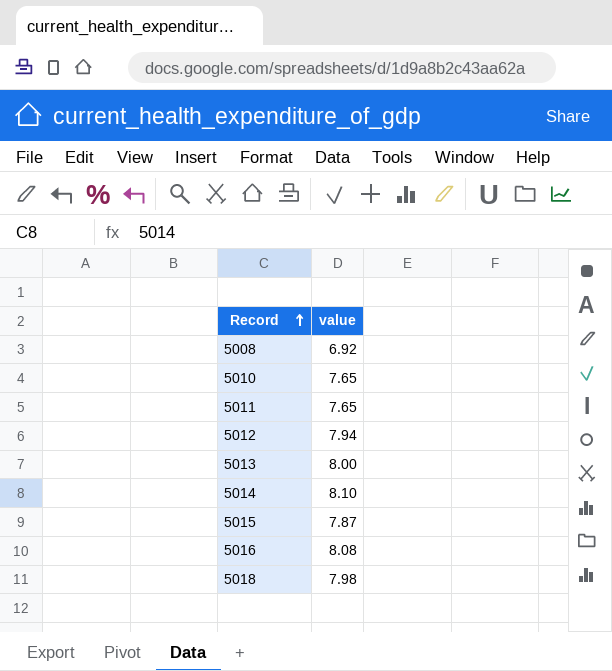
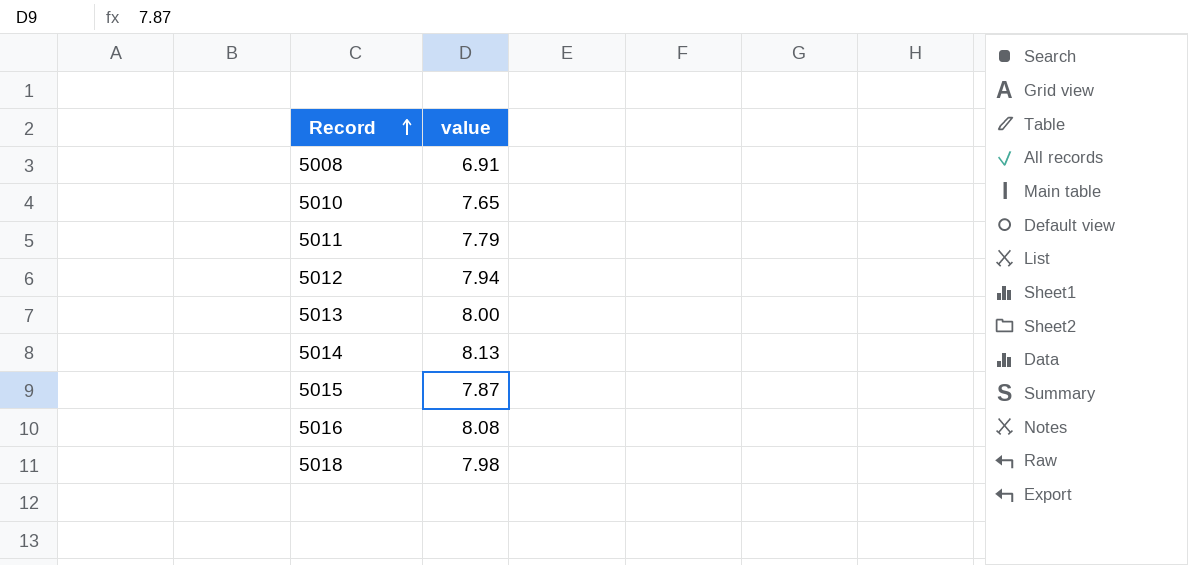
5008 | value: 6.92 -> 6.91
5011 | value: 7.65 -> 7.79
5014 | value: 8.10 -> 8.13

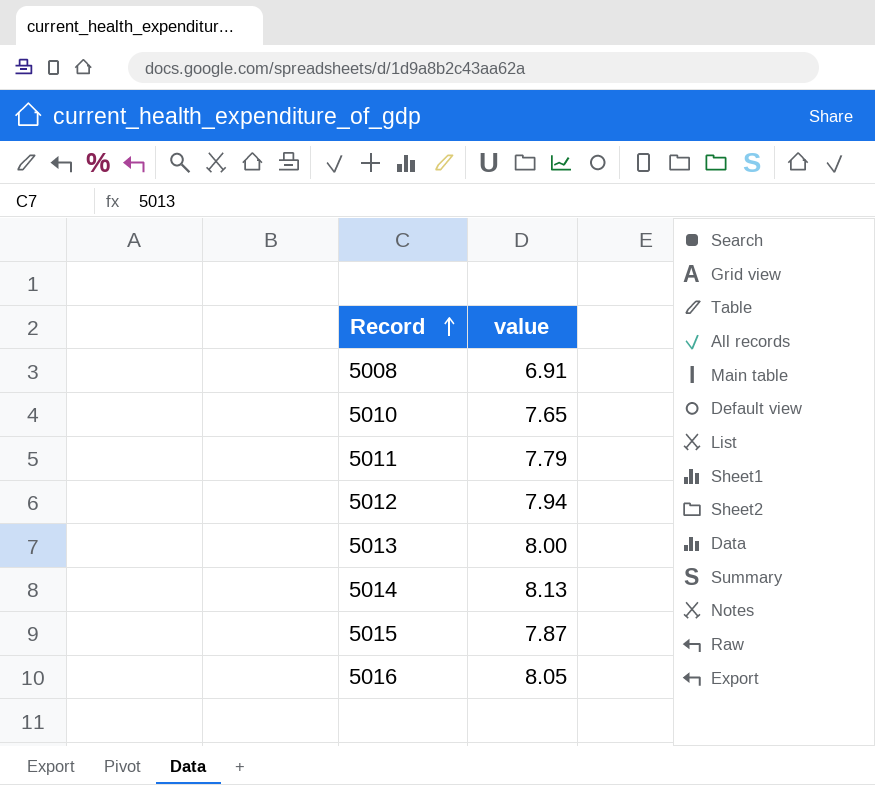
row 5018: 7.98 -> none
5016 | value: 8.08 -> 8.05

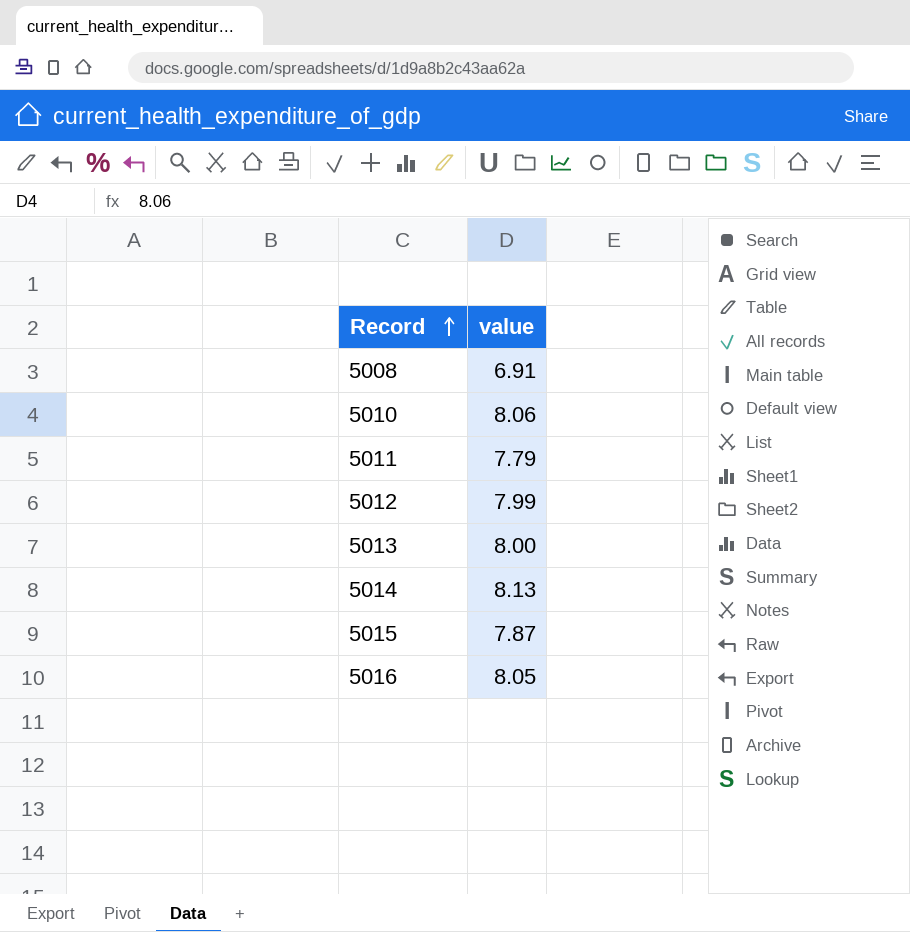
5010 | value: 7.65 -> 8.06
5012 | value: 7.94 -> 7.99

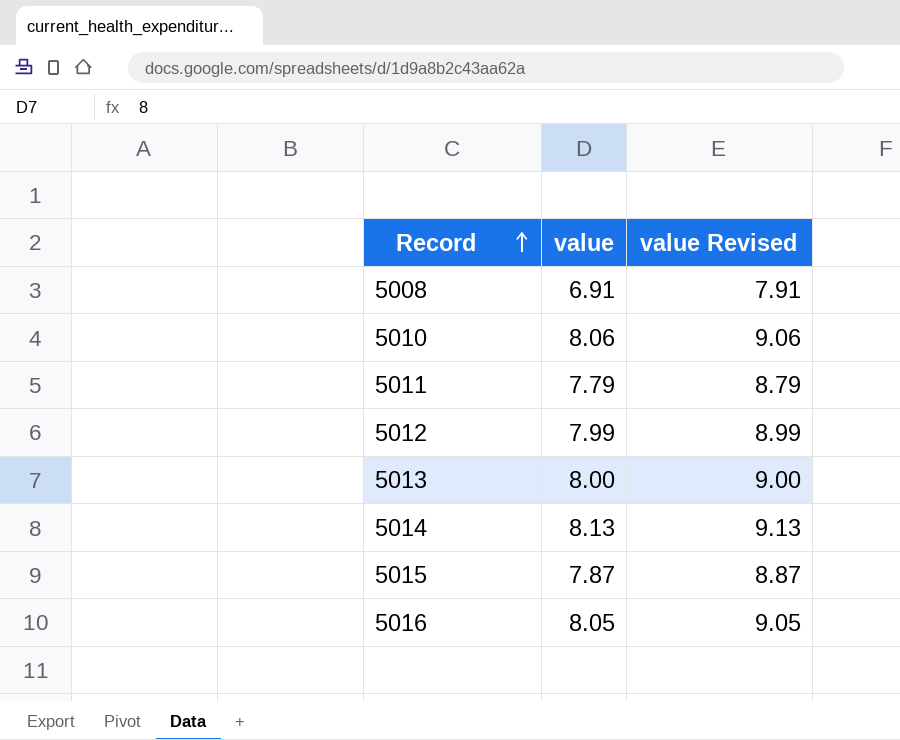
column value Revised | formula: none -> [value] + 1

